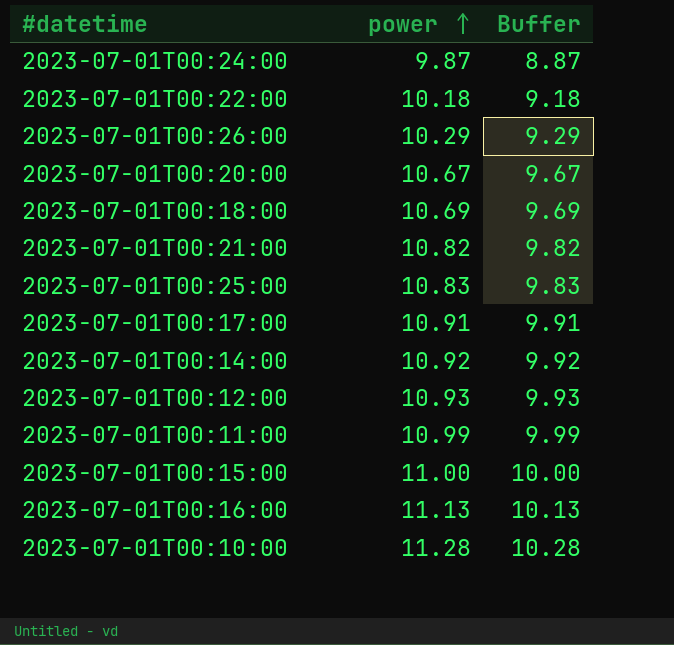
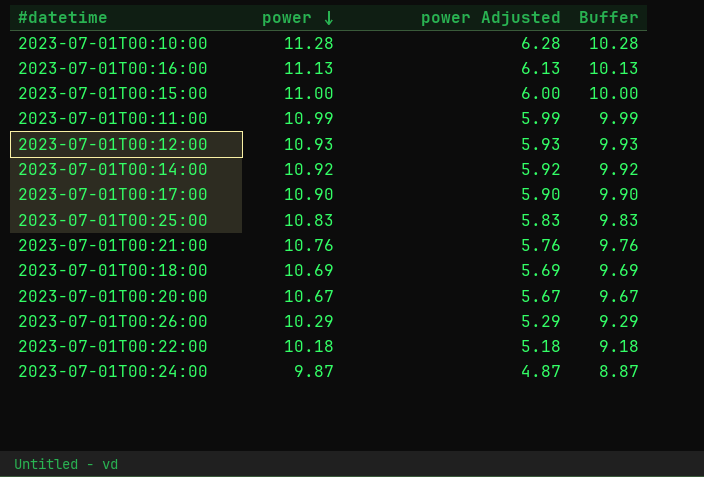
row order: power ascending -> power descending
column power Adjusted | formula: none -> [power] - 5
2023-07-01T00:17:00 | power: 10.91 -> 10.90
2023-07-01T00:17:00 | Buffer: 9.91 -> 9.90
2023-07-01T00:21:00 | power: 10.82 -> 10.76
2023-07-01T00:21:00 | Buffer: 9.82 -> 9.76

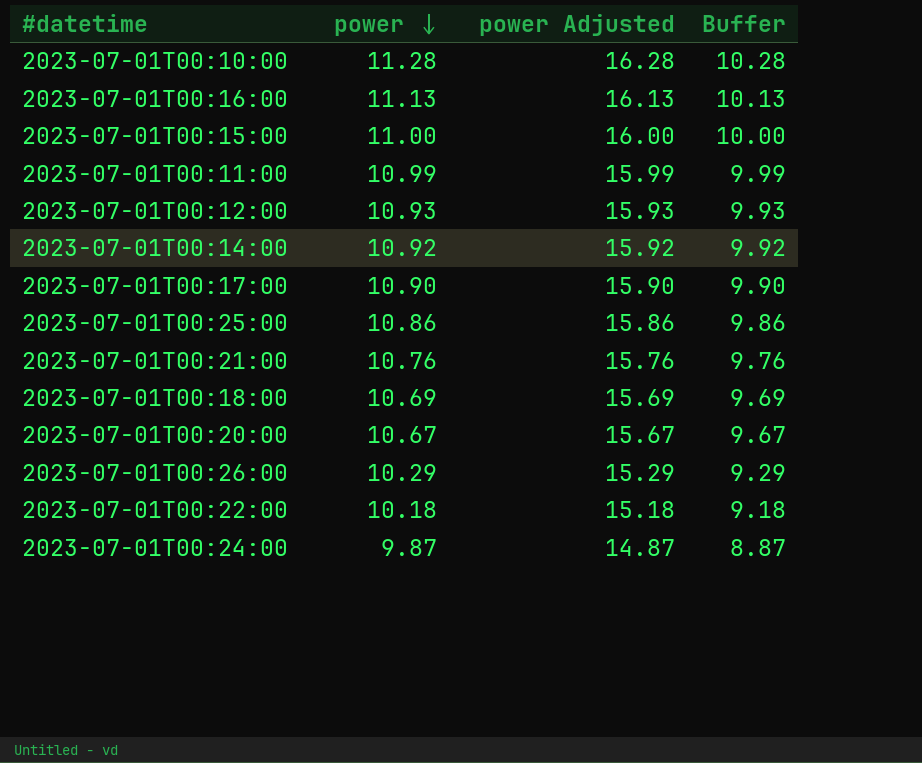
column power Adjusted | formula: [power] - 5 -> [power] + 5
2023-07-01T00:25:00 | power: 10.83 -> 10.86
2023-07-01T00:25:00 | Buffer: 9.83 -> 9.86

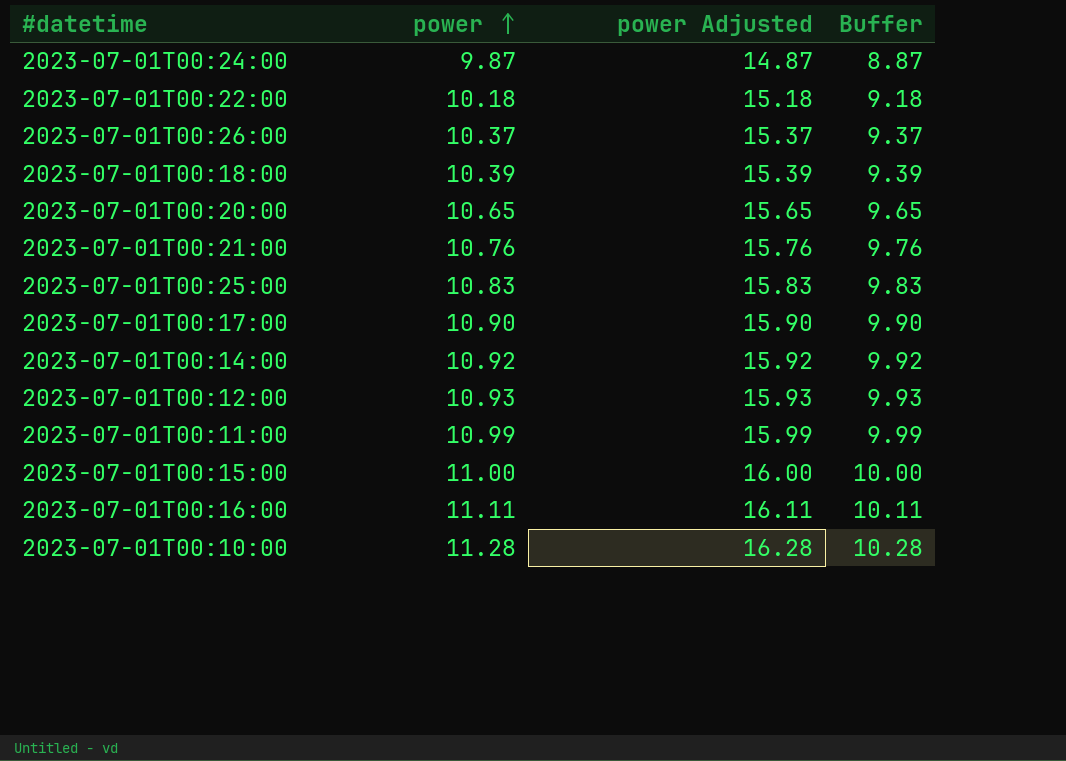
row order: power descending -> power ascending
2023-07-01T00:26:00 | power: 10.29 -> 10.37
2023-07-01T00:26:00 | power Adjusted: 15.29 -> 15.37
2023-07-01T00:26:00 | Buffer: 9.29 -> 9.37
2023-07-01T00:18:00 | power: 10.69 -> 10.39
2023-07-01T00:18:00 | power Adjusted: 15.69 -> 15.39
2023-07-01T00:18:00 | Buffer: 9.69 -> 9.39
2023-07-01T00:20:00 | power: 10.67 -> 10.65
2023-07-01T00:20:00 | power Adjusted: 15.67 -> 15.65
2023-07-01T00:20:00 | Buffer: 9.67 -> 9.65
2023-07-01T00:25:00 | power: 10.86 -> 10.83
2023-07-01T00:25:00 | power Adjusted: 15.86 -> 15.83
2023-07-01T00:25:00 | Buffer: 9.86 -> 9.83
2023-07-01T00:16:00 | power: 11.13 -> 11.11
2023-07-01T00:16:00 | power Adjusted: 16.13 -> 16.11
2023-07-01T00:16:00 | Buffer: 10.13 -> 10.11

